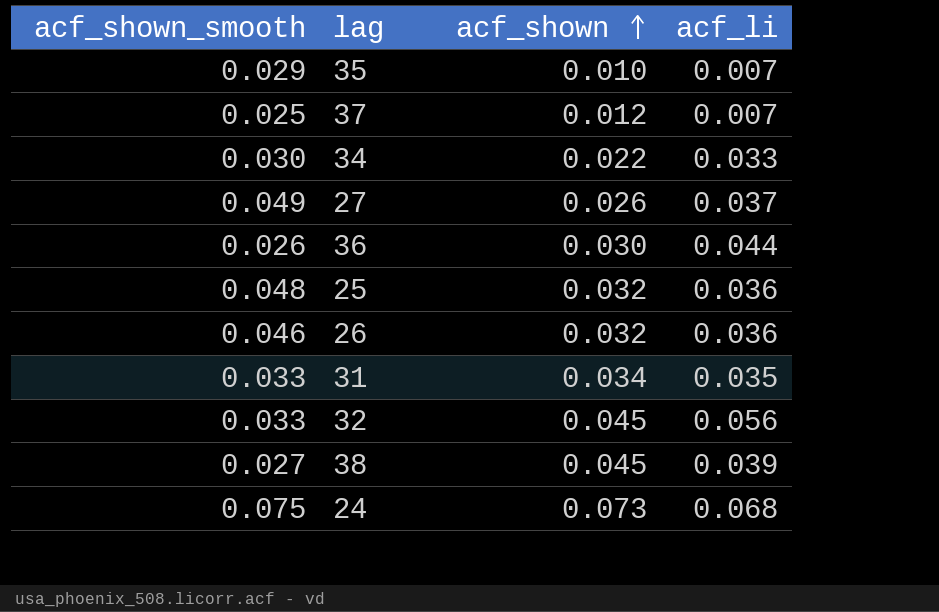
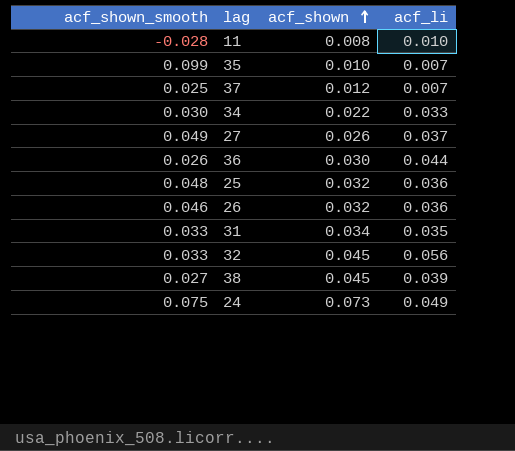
row 11: none -> -0.028 | 0.008 | 0.010
35 | acf_shown_smooth: 0.029 -> 0.099
24 | acf_li: 0.068 -> 0.049

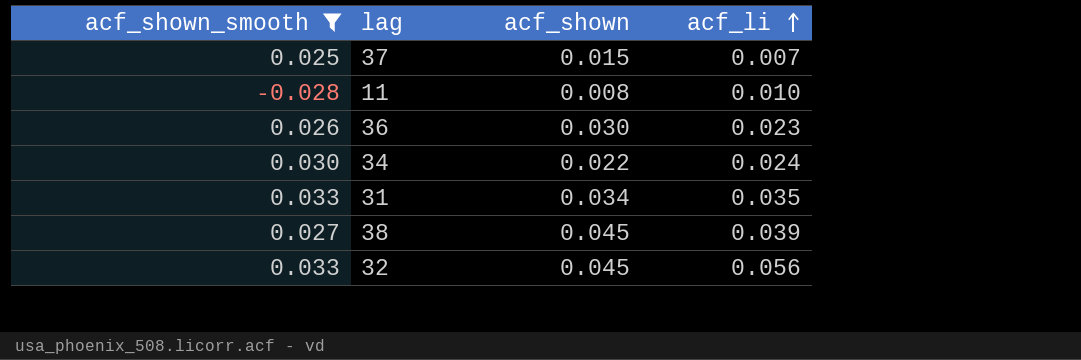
filter: none -> acf_shown_smooth <= 0.033
row order: acf_shown ascending -> acf_li ascending
37 | acf_shown: 0.012 -> 0.015
36 | acf_li: 0.044 -> 0.023
34 | acf_li: 0.033 -> 0.024

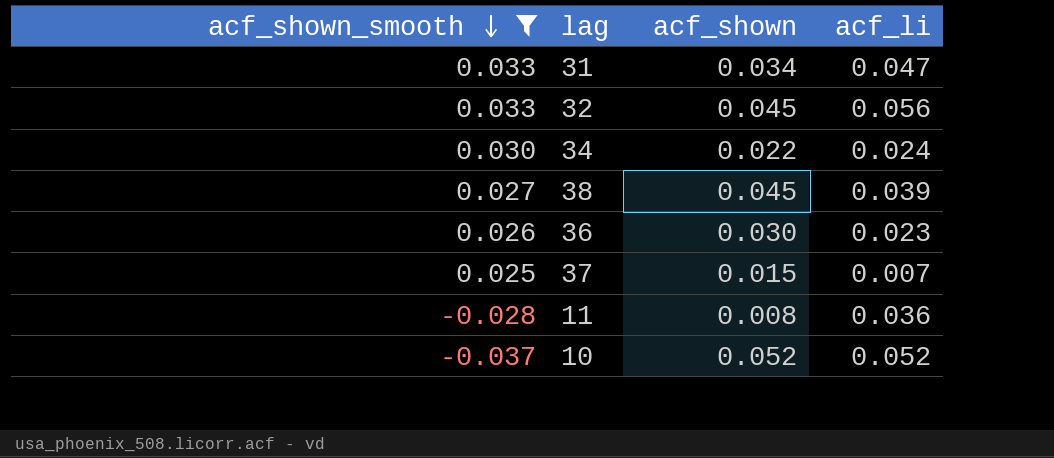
row order: acf_li ascending -> acf_shown_smooth descending
31 | acf_li: 0.035 -> 0.047
11 | acf_li: 0.010 -> 0.036
row 10: none -> -0.037 | 0.052 | 0.052

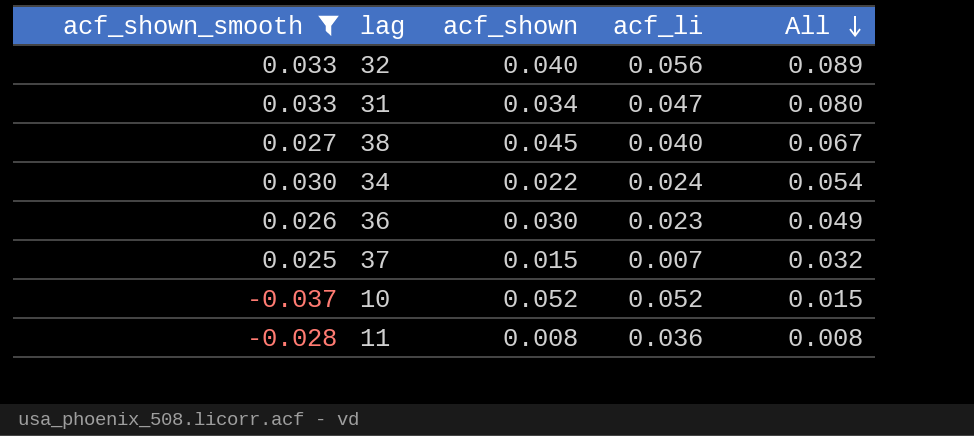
row order: acf_shown_smooth descending -> All descending
column All | formula: none -> [acf_shown_smooth] + [acf_li]
32 | acf_shown: 0.045 -> 0.040
38 | acf_li: 0.039 -> 0.040

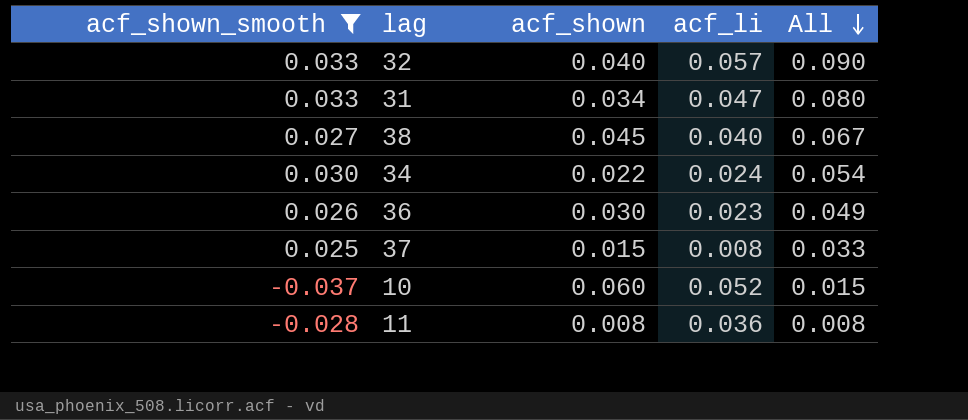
32 | acf_li: 0.056 -> 0.057
32 | All: 0.089 -> 0.090
37 | acf_li: 0.007 -> 0.008
37 | All: 0.032 -> 0.033
10 | acf_shown: 0.052 -> 0.060

